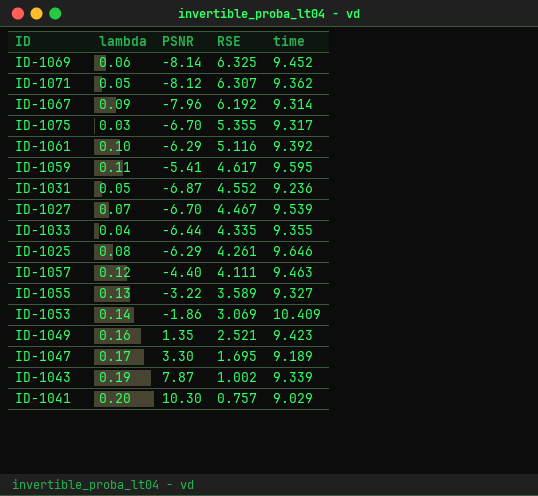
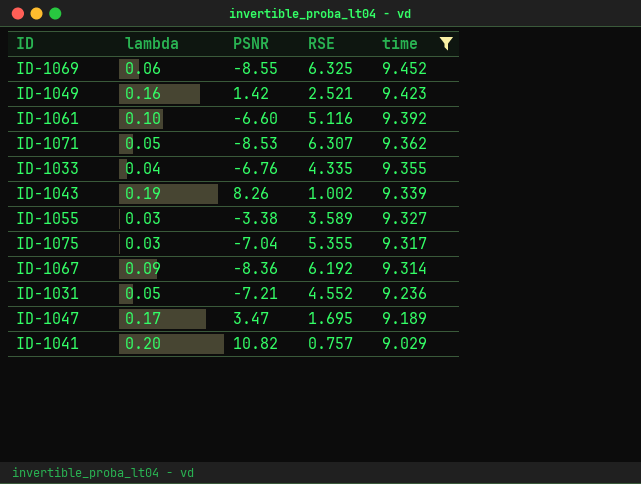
filter: none -> time <= 9.452
row order: RSE descending -> time descending
ID-1069 | PSNR: -8.14 -> -8.55
ID-1049 | PSNR: 1.35 -> 1.42
ID-1061 | PSNR: -6.29 -> -6.60
ID-1071 | PSNR: -8.12 -> -8.53
ID-1033 | PSNR: -6.44 -> -6.76
ID-1043 | PSNR: 7.87 -> 8.26
ID-1055 | lambda: 0.13 -> 0.03
ID-1055 | PSNR: -3.22 -> -3.38
ID-1075 | PSNR: -6.70 -> -7.04
ID-1067 | PSNR: -7.96 -> -8.36
ID-1031 | PSNR: -6.87 -> -7.21
ID-1047 | PSNR: 3.30 -> 3.47
ID-1041 | PSNR: 10.30 -> 10.82

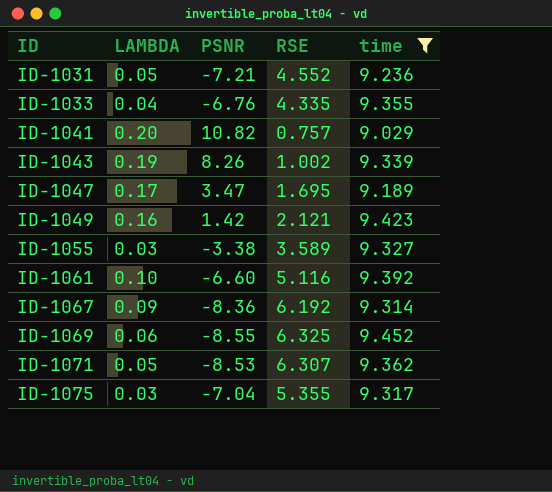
row order: time descending -> ID ascending
column name: lambda -> LAMBDA
ID-1049 | RSE: 2.521 -> 2.121

